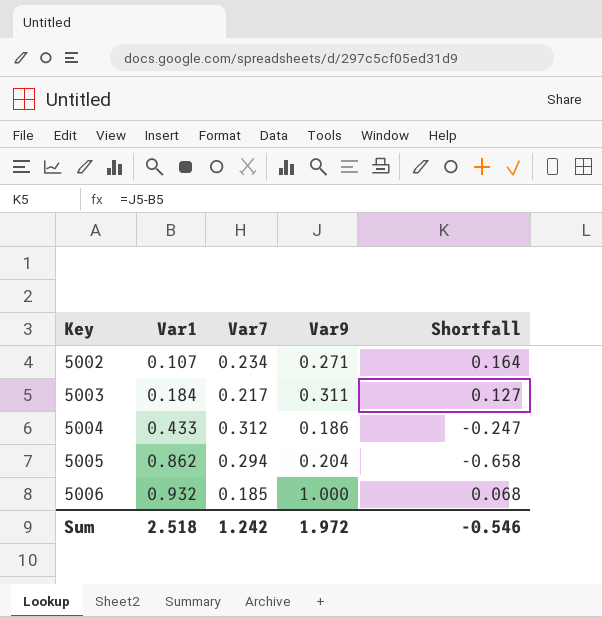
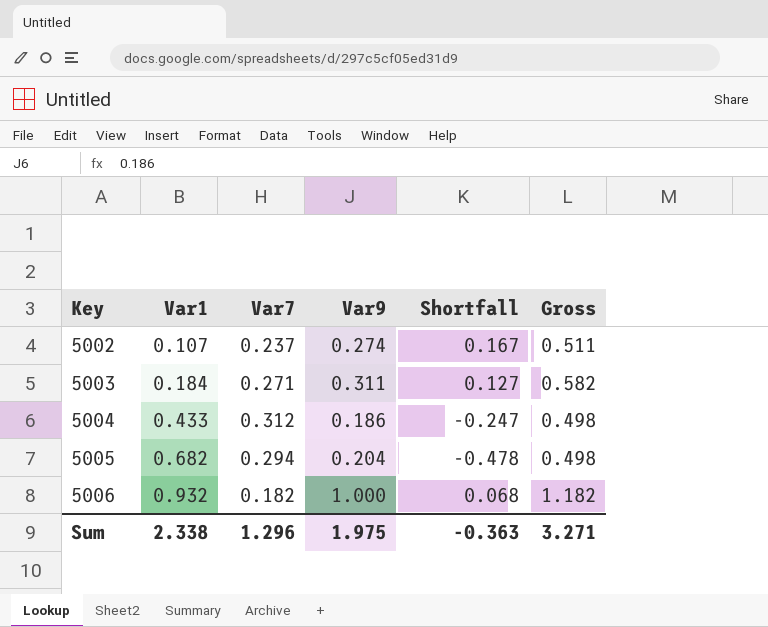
column Gross | formula: none -> [Var7] + [Var9]
5002 | Var7: 0.234 -> 0.237
5002 | Var9: 0.271 -> 0.274
5002 | Shortfall: 0.164 -> 0.167
5003 | Var7: 0.217 -> 0.271
5005 | Var1: 0.862 -> 0.682
5005 | Shortfall: -0.658 -> -0.478
5006 | Var7: 0.185 -> 0.182
Sum | Var1: 2.518 -> 2.338
Sum | Var7: 1.242 -> 1.296
Sum | Var9: 1.972 -> 1.975
Sum | Shortfall: -0.546 -> -0.363

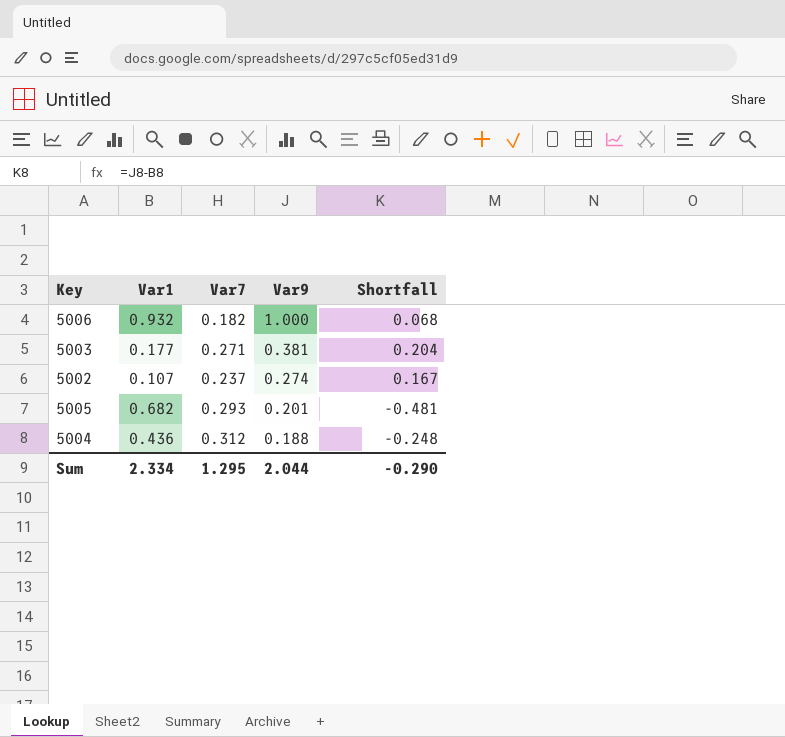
row order: Key ascending -> Var9 descending
column Gross | formula: [Var7] + [Var9] -> none
5003 | Var1: 0.184 -> 0.177
5003 | Var9: 0.311 -> 0.381
5003 | Shortfall: 0.127 -> 0.204
5005 | Var7: 0.294 -> 0.293
5005 | Var9: 0.204 -> 0.201
5005 | Shortfall: -0.478 -> -0.481
5004 | Var1: 0.433 -> 0.436
5004 | Var9: 0.186 -> 0.188
5004 | Shortfall: -0.247 -> -0.248
Sum | Var1: 2.338 -> 2.334
Sum | Var7: 1.296 -> 1.295
Sum | Var9: 1.975 -> 2.044
Sum | Shortfall: -0.363 -> -0.290

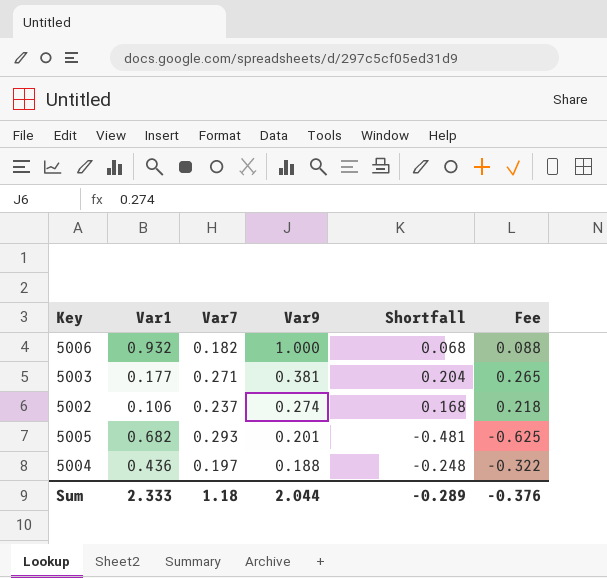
column Fee | formula: none -> [Shortfall] * 1.3
5002 | Var1: 0.107 -> 0.106
5002 | Shortfall: 0.167 -> 0.168
5004 | Var7: 0.312 -> 0.197
Sum | Var1: 2.334 -> 2.333
Sum | Var7: 1.295 -> 1.18
Sum | Shortfall: -0.290 -> -0.289

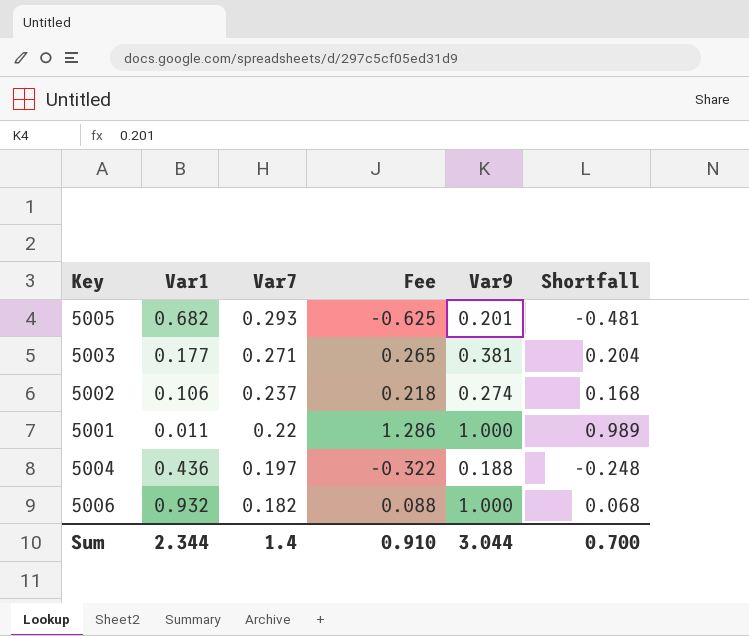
row order: Var9 descending -> Var7 descending
column Fee | position: 6 -> 4
row 5001: none -> 0.011 | 0.22 | 1.286 | 1.000 | 0.989
Sum | Var1: 2.333 -> 2.344
Sum | Var7: 1.18 -> 1.4
Sum | Fee: -0.376 -> 0.910
Sum | Var9: 2.044 -> 3.044
Sum | Shortfall: -0.289 -> 0.700

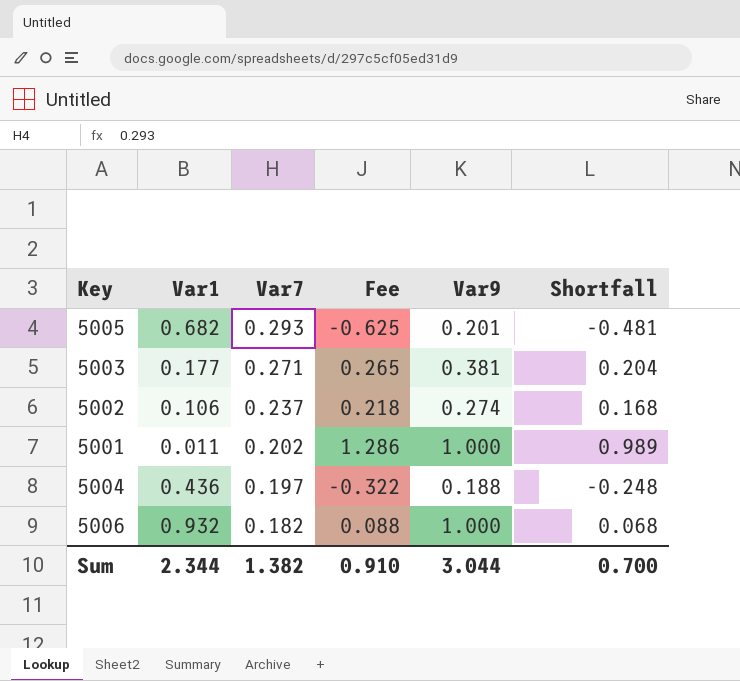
5001 | Var7: 0.22 -> 0.202
Sum | Var7: 1.4 -> 1.382

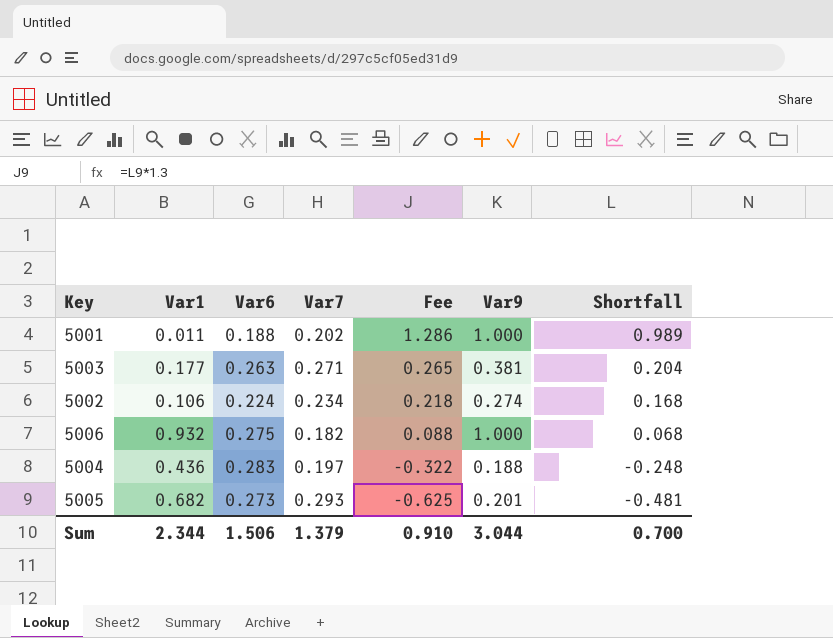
row order: Var7 descending -> Fee descending
column Var6 | position: none -> 3
5002 | Var7: 0.237 -> 0.234
Sum | Var7: 1.382 -> 1.379

